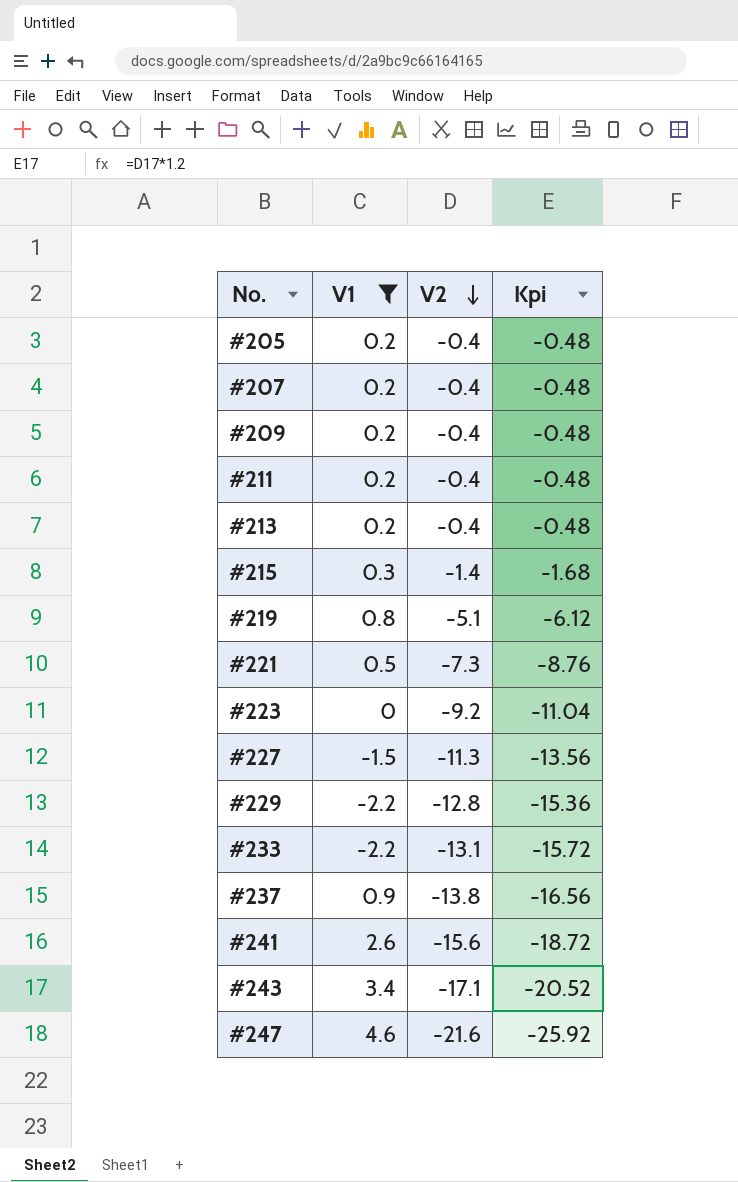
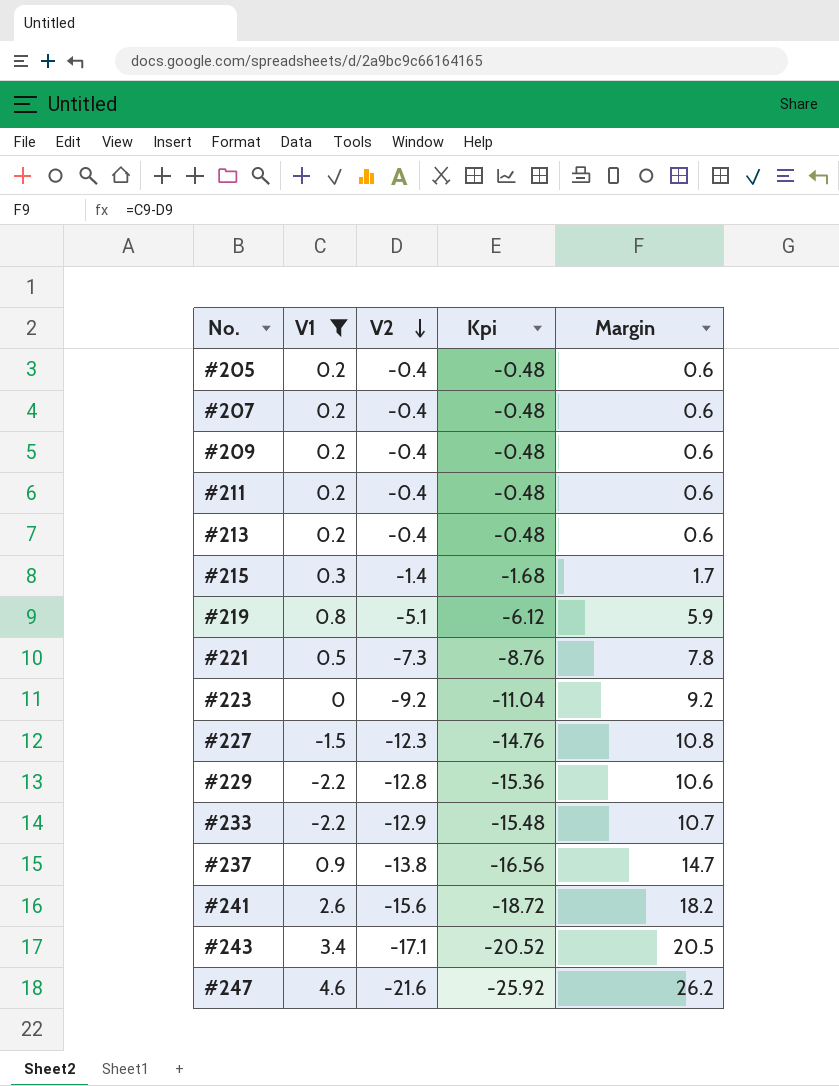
column Margin | formula: none -> [V1] - [V2]
#227 | V2: -11.3 -> -12.3
#227 | Kpi: -13.56 -> -14.76
#233 | V2: -13.1 -> -12.9
#233 | Kpi: -15.72 -> -15.48

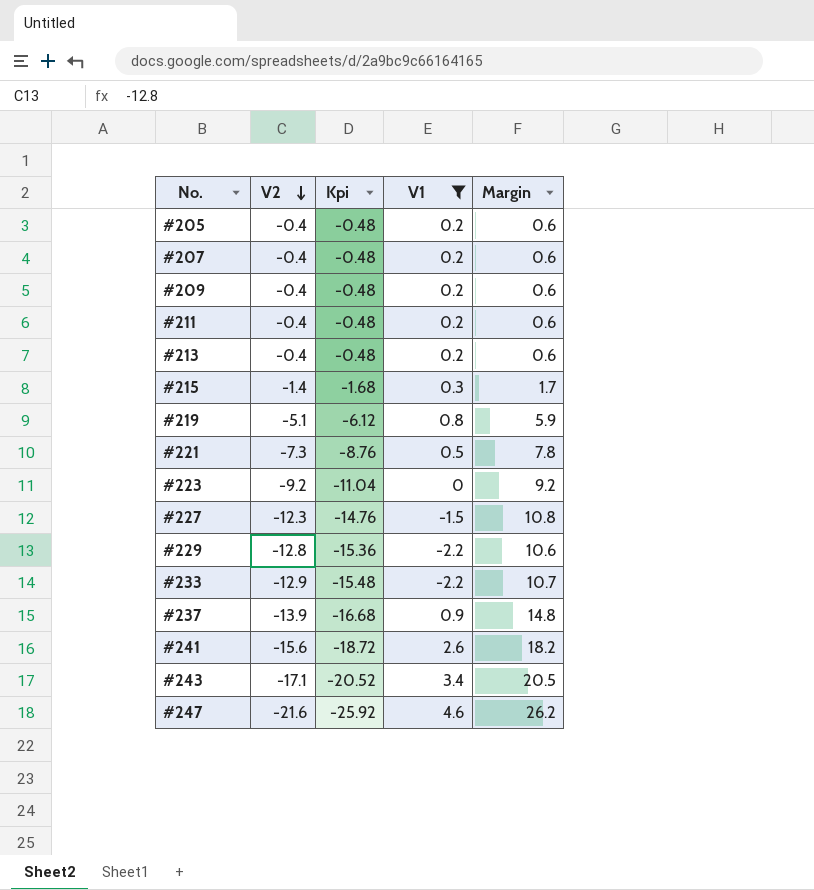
column V1 | position: 2 -> 4
#237 | V2: -13.8 -> -13.9
#237 | Kpi: -16.56 -> -16.68
#237 | Margin: 14.7 -> 14.8

